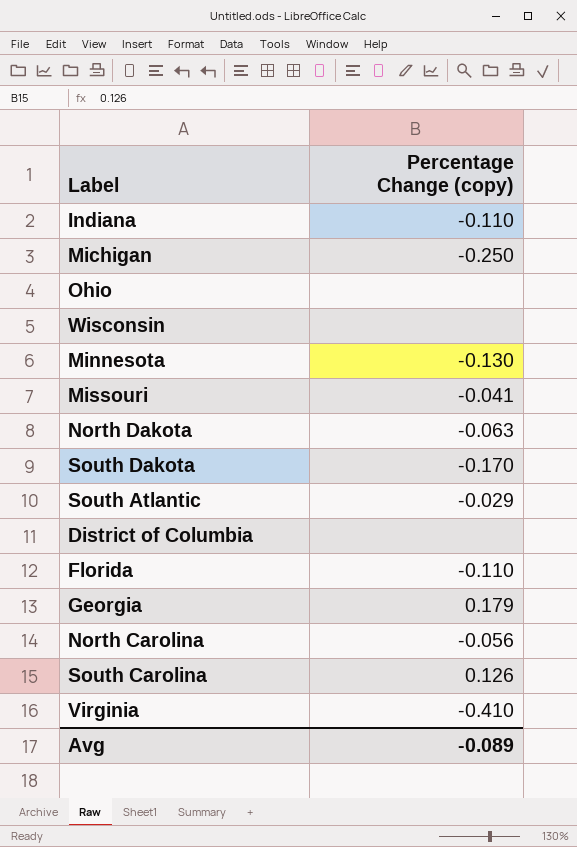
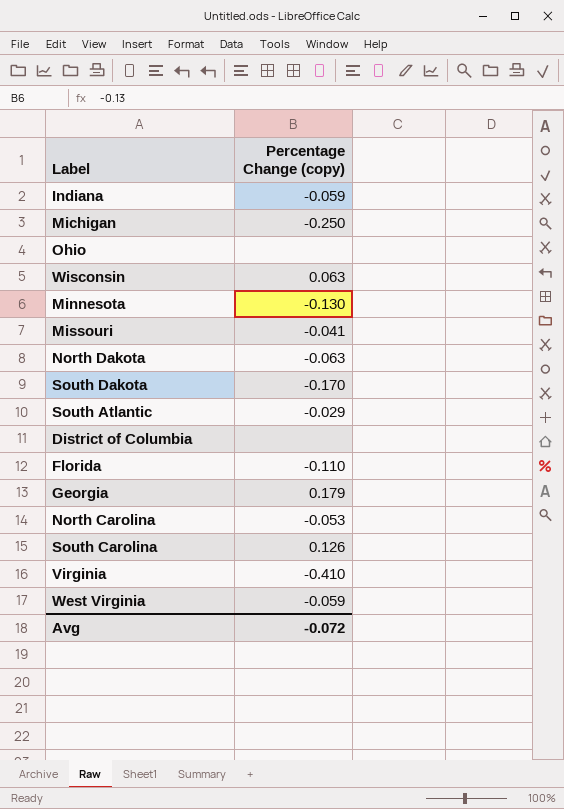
Indiana | Percentage Change (copy): -0.110 -> -0.059
Wisconsin | Percentage Change (copy): none -> 0.063
North Carolina | Percentage Change (copy): -0.056 -> -0.053
row West Virginia: none -> -0.059
Avg | Percentage Change (copy): -0.089 -> -0.072

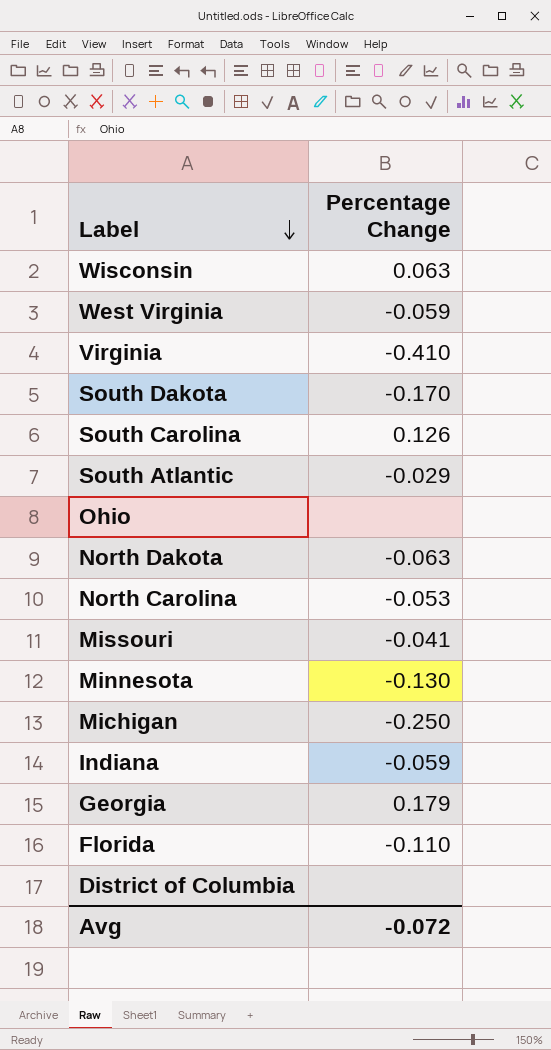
row order: none -> Label descending
column name: Percentage Change (copy) -> Percentage Change

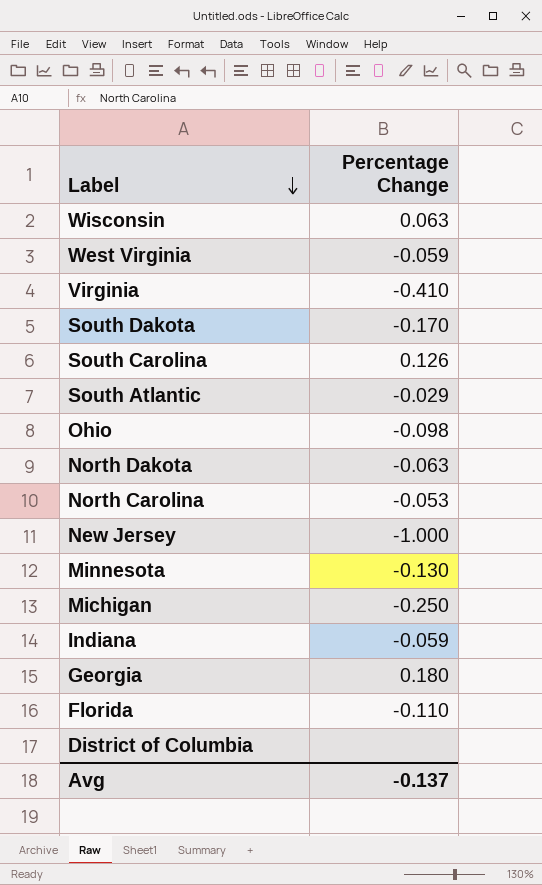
row Missouri: -0.041 -> none
Ohio | Percentage Change: none -> -0.098
row New Jersey: none -> -1.000
Georgia | Percentage Change: 0.179 -> 0.180
Avg | Percentage Change: -0.072 -> -0.137

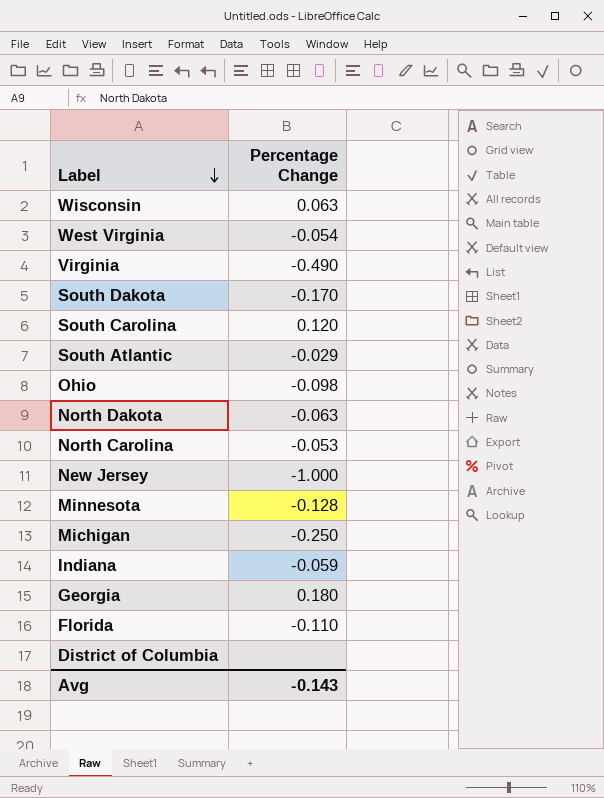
West Virginia | Percentage Change: -0.059 -> -0.054
Virginia | Percentage Change: -0.410 -> -0.490
South Carolina | Percentage Change: 0.126 -> 0.120
Minnesota | Percentage Change: -0.130 -> -0.128
Avg | Percentage Change: -0.137 -> -0.143

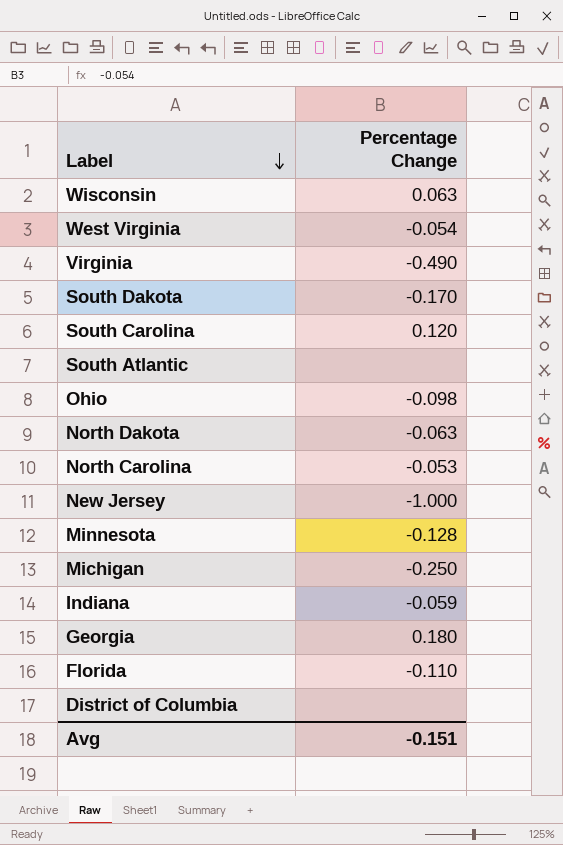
South Atlantic | Percentage Change: -0.029 -> none
Avg | Percentage Change: -0.143 -> -0.151

